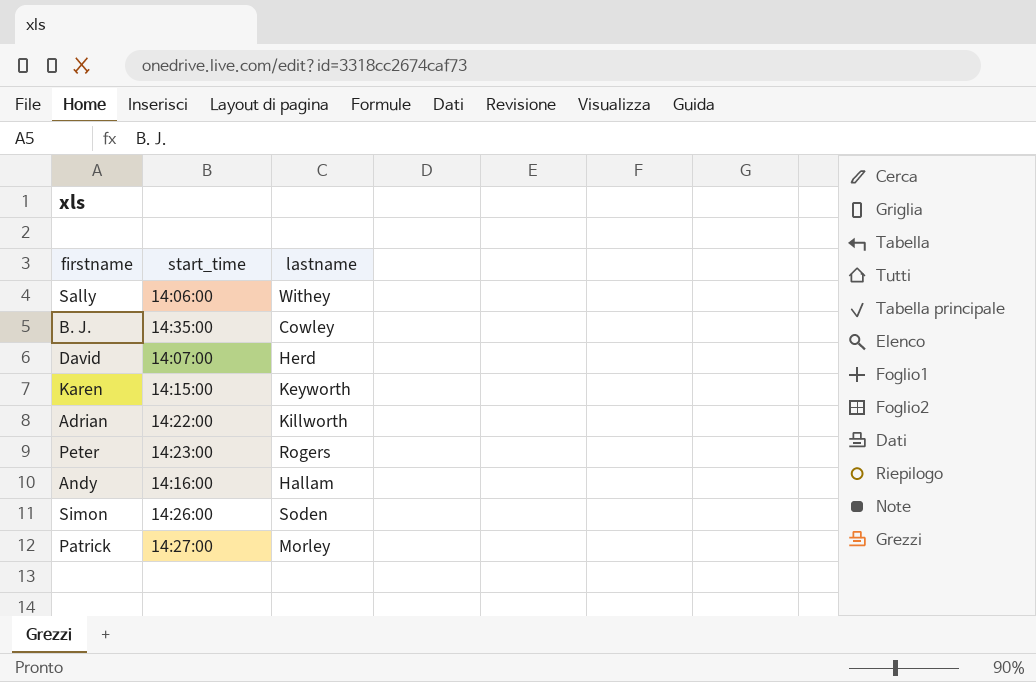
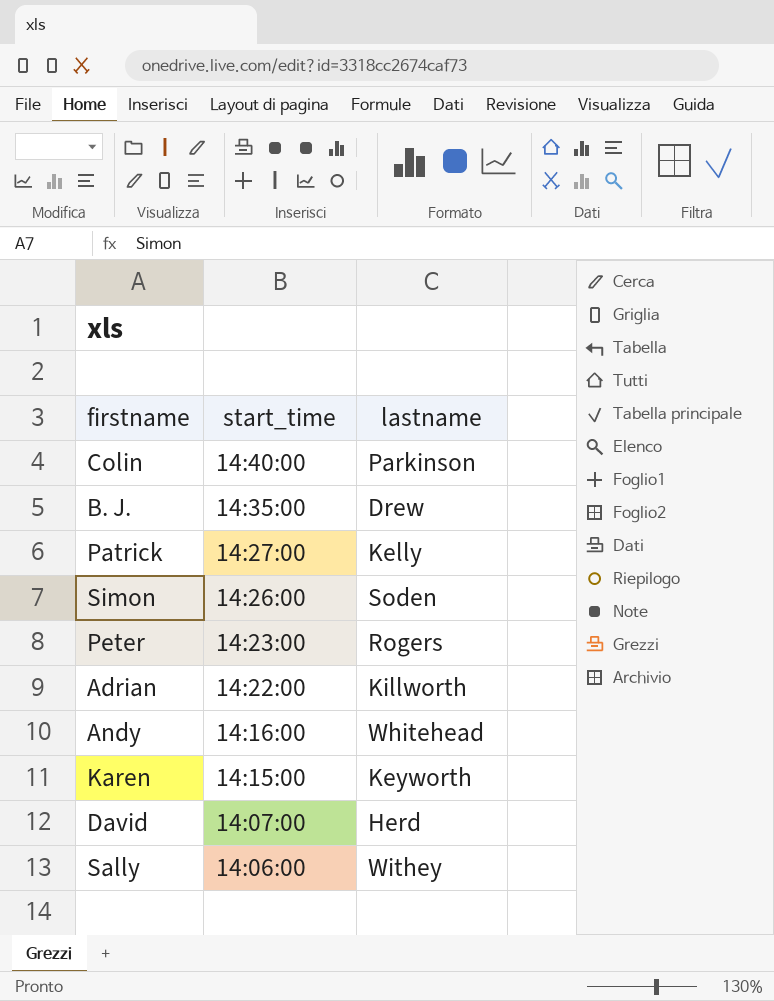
row order: none -> start_time descending
row Colin: none -> 14:40:00 | Parkinson
B. J. | lastname: Cowley -> Drew
Patrick | lastname: Morley -> Kelly
Andy | lastname: Hallam -> Whitehead

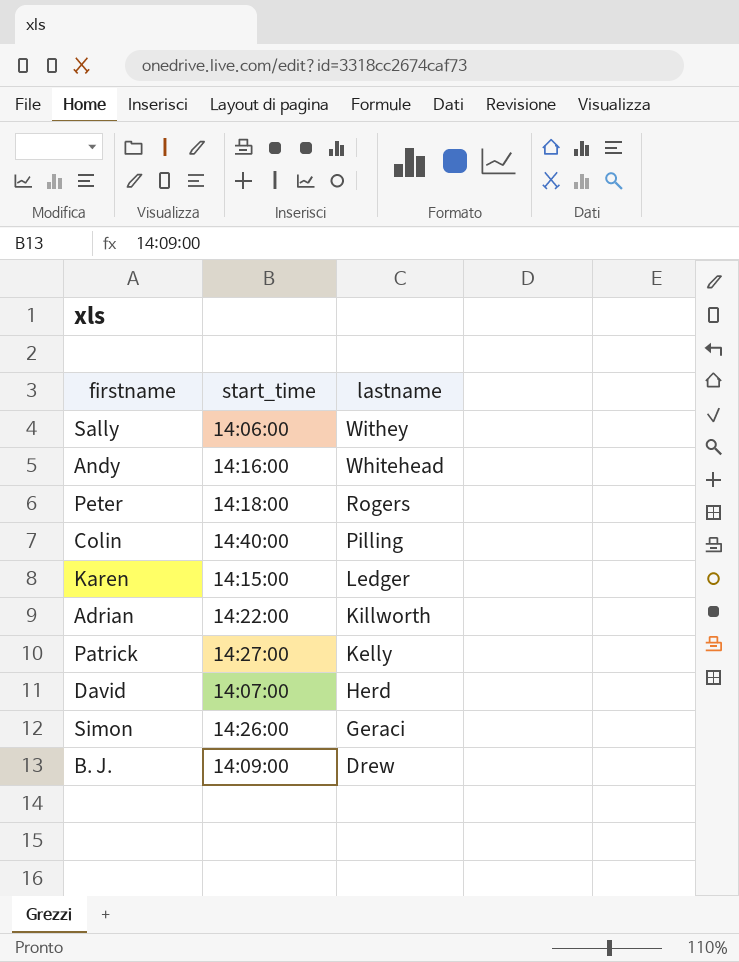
row order: start_time descending -> lastname descending
Peter | start_time: 14:23:00 -> 14:18:00
Colin | lastname: Parkinson -> Pilling
Karen | lastname: Keyworth -> Ledger
Simon | lastname: Soden -> Geraci
B. J. | start_time: 14:35:00 -> 14:09:00

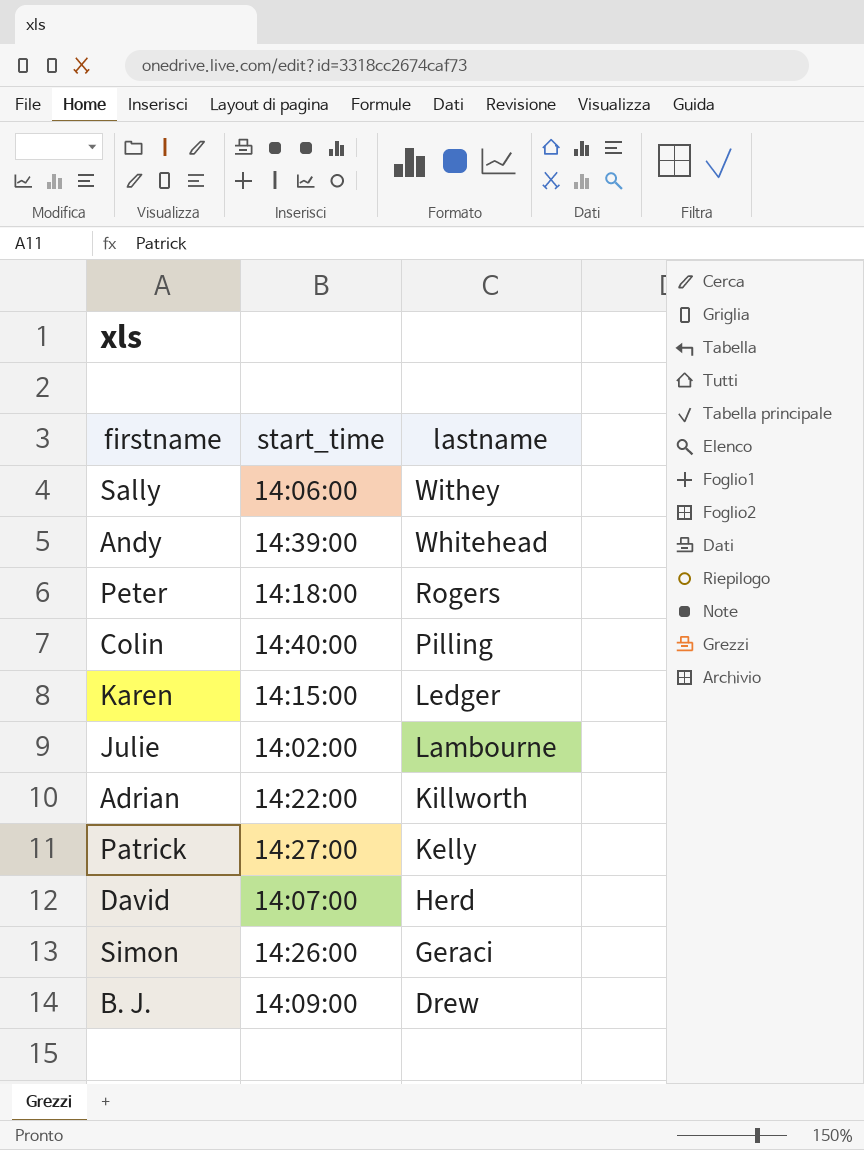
Andy | start_time: 14:16:00 -> 14:39:00
row Julie: none -> 14:02:00 | Lambourne

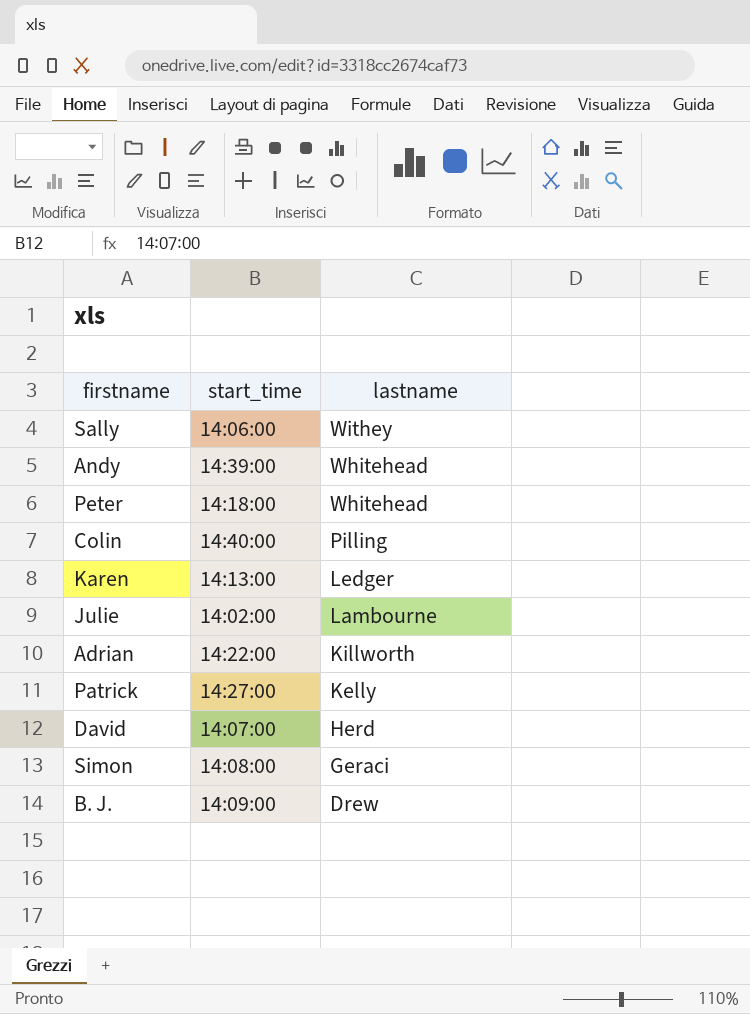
Peter | lastname: Rogers -> Whitehead
Karen | start_time: 14:15:00 -> 14:13:00
Simon | start_time: 14:26:00 -> 14:08:00

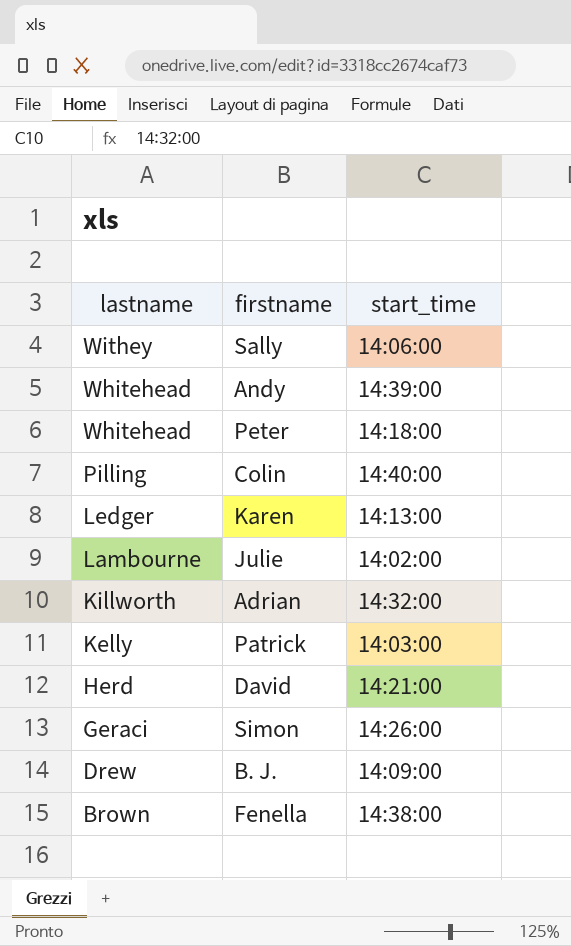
column lastname | position: 3 -> 1
Adrian | start_time: 14:22:00 -> 14:32:00
Patrick | start_time: 14:27:00 -> 14:03:00
David | start_time: 14:07:00 -> 14:21:00
Simon | start_time: 14:08:00 -> 14:26:00
row Fenella: none -> Brown | 14:38:00

